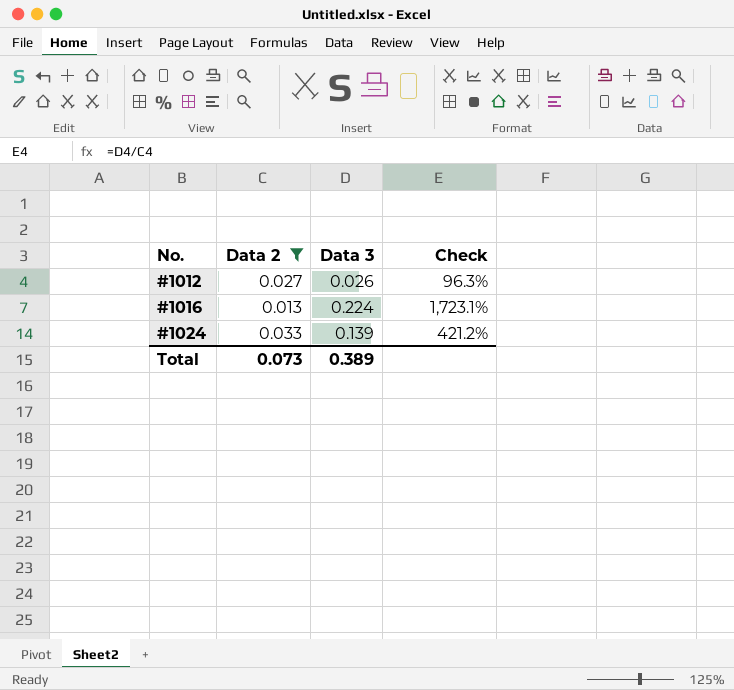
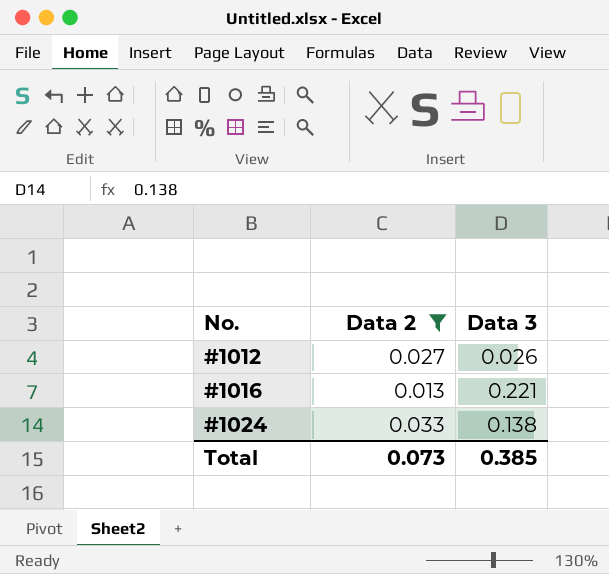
column Check | formula: [Data 3] / [Data 2] -> none
#1016 | Data 3: 0.224 -> 0.221
#1024 | Data 3: 0.139 -> 0.138
Total | Data 3: 0.389 -> 0.385

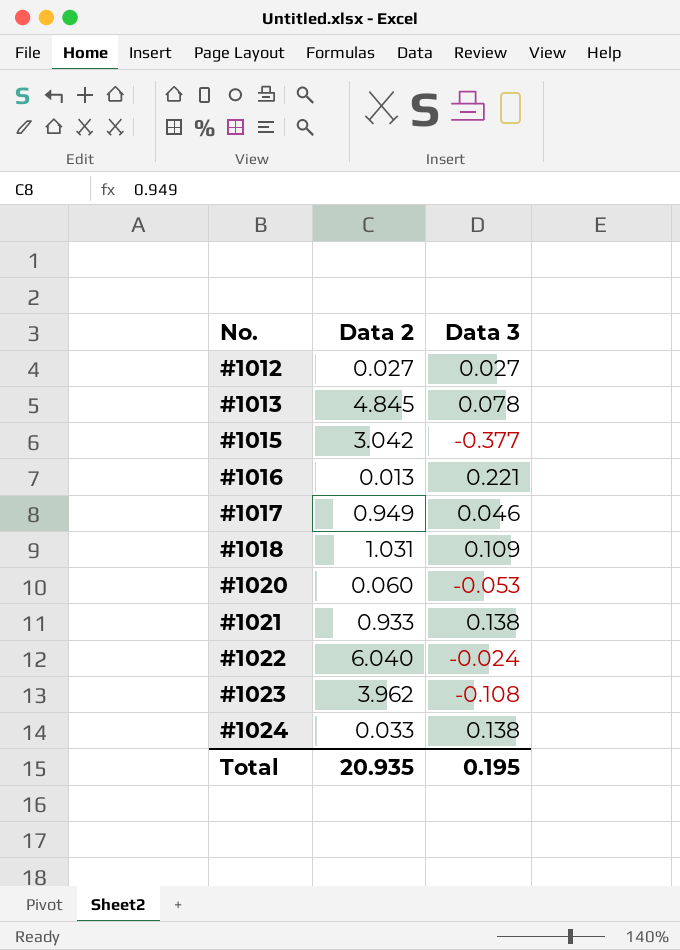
filter: Data 2 <= 0.033 -> none
#1012 | Data 3: 0.026 -> 0.027
Total | Data 2: 0.073 -> 20.935
Total | Data 3: 0.385 -> 0.195

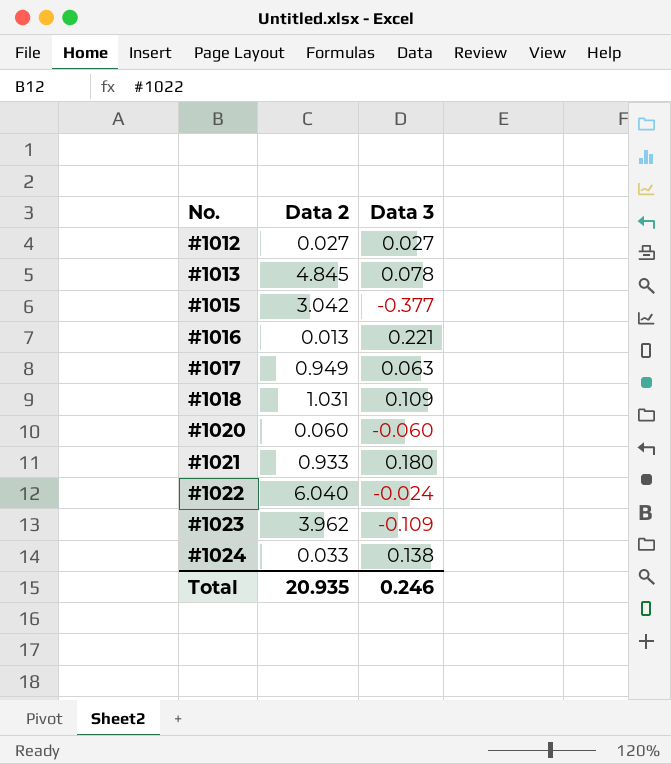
#1017 | Data 3: 0.046 -> 0.063
#1020 | Data 3: -0.053 -> -0.060
#1021 | Data 3: 0.138 -> 0.180
#1023 | Data 3: -0.108 -> -0.109
Total | Data 3: 0.195 -> 0.246

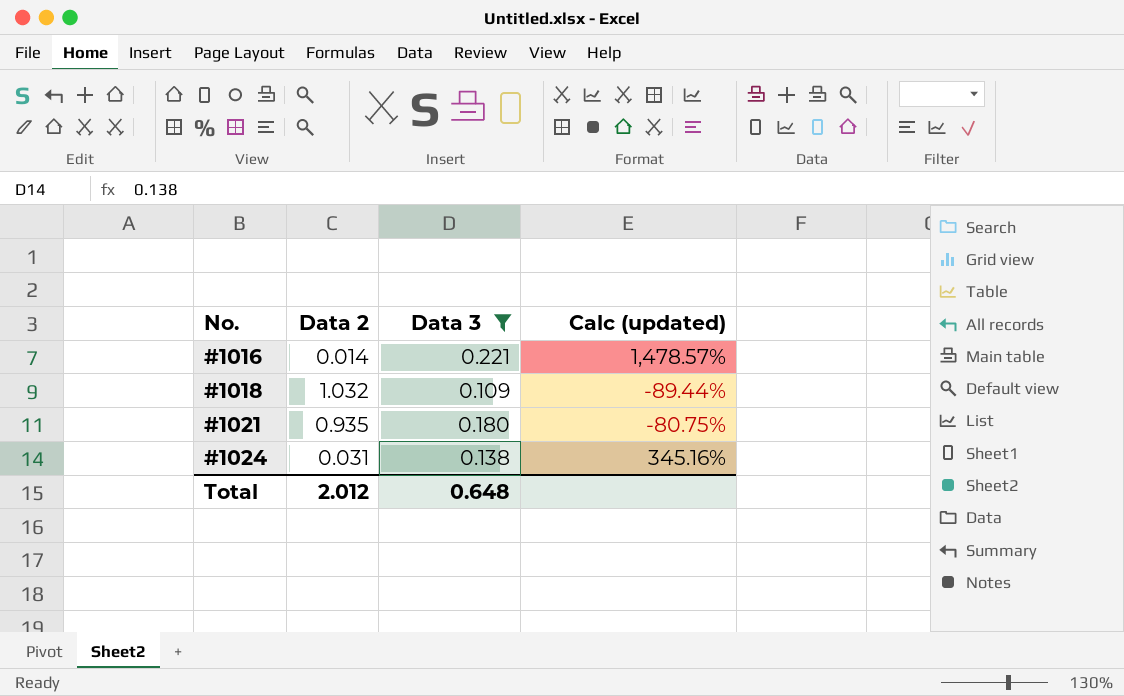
filter: none -> Data 3 >= 0.109
column Calc (updated) | formula: none -> ([Data 3] - [Data 2]) / [Data 2]
#1016 | Data 2: 0.013 -> 0.014
#1018 | Data 2: 1.031 -> 1.032
#1021 | Data 2: 0.933 -> 0.935
#1024 | Data 2: 0.033 -> 0.031
Total | Data 2: 20.935 -> 2.012
Total | Data 3: 0.246 -> 0.648

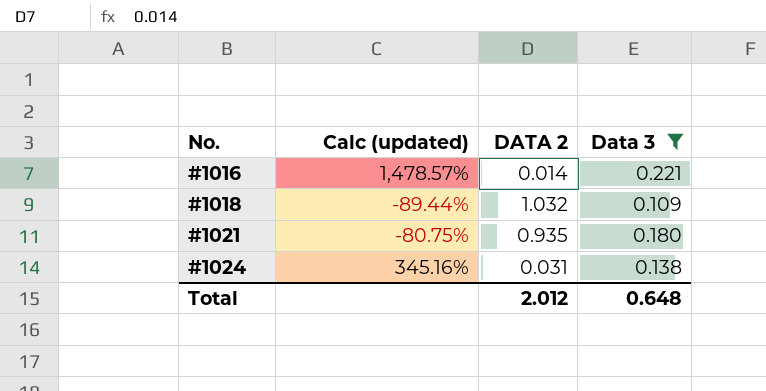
column Calc (updated) | position: 4 -> 2
column name: Data 2 -> DATA 2

